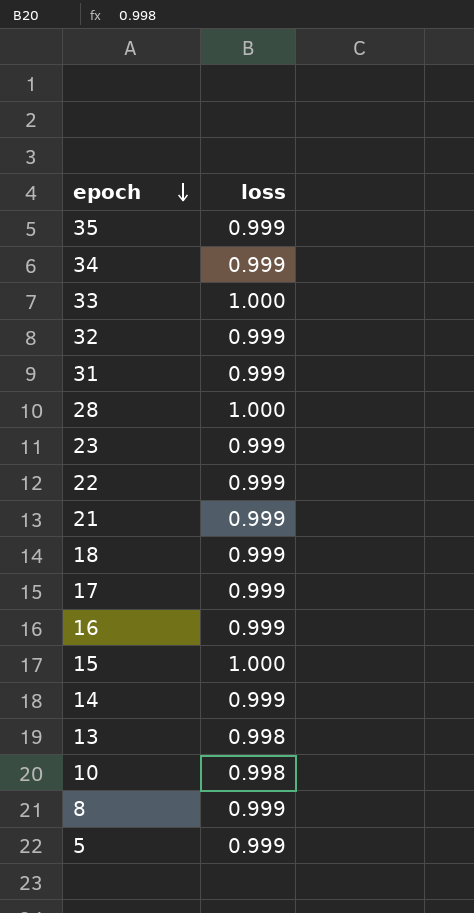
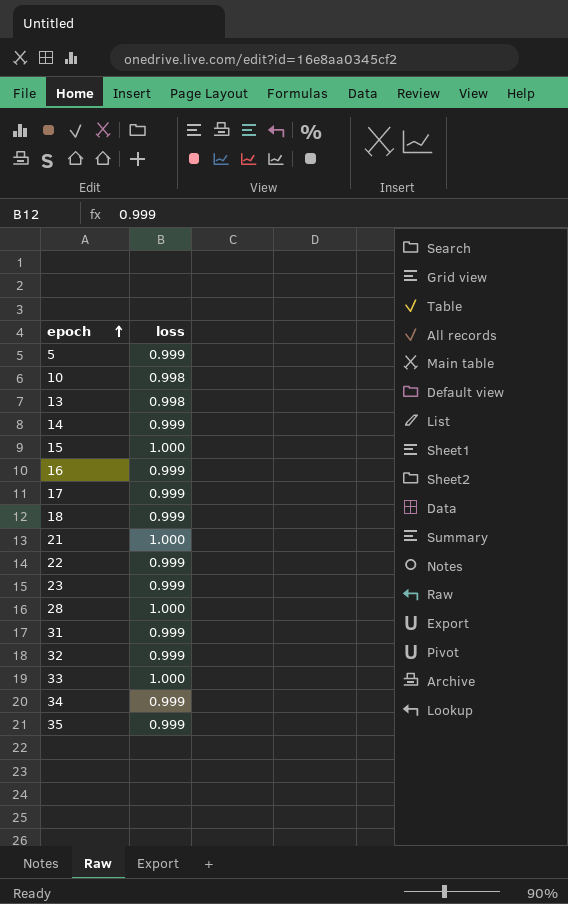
row order: epoch descending -> epoch ascending
row 8: 0.999 -> none
21 | loss: 0.999 -> 1.000

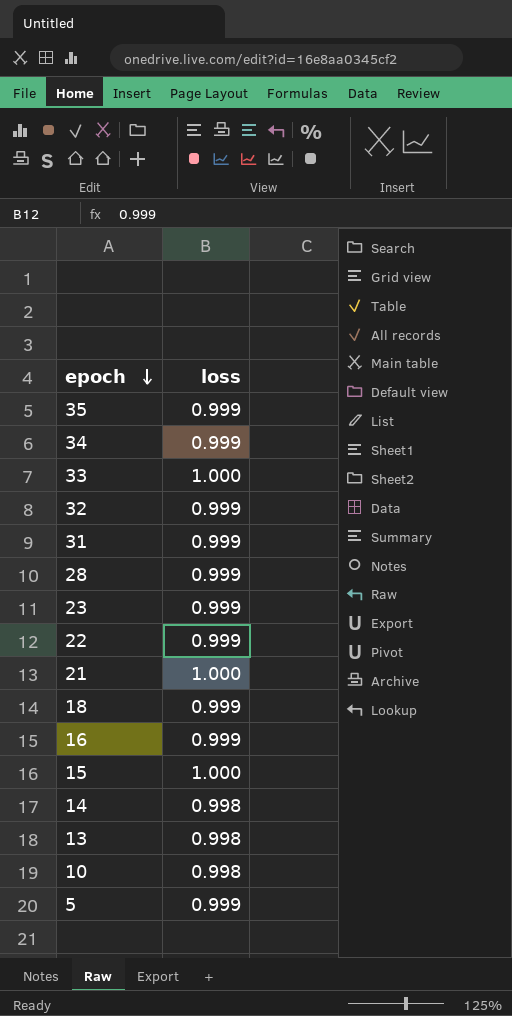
row order: epoch ascending -> epoch descending
row 17: 0.999 -> none
28 | loss: 1.000 -> 0.999
14 | loss: 0.999 -> 0.998

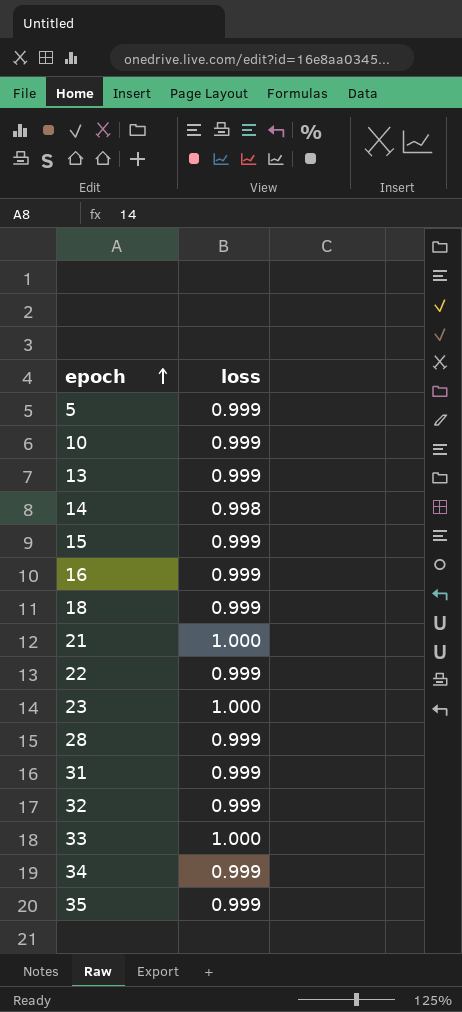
row order: epoch descending -> epoch ascending
10 | loss: 0.998 -> 0.999
13 | loss: 0.998 -> 0.999
15 | loss: 1.000 -> 0.999
23 | loss: 0.999 -> 1.000

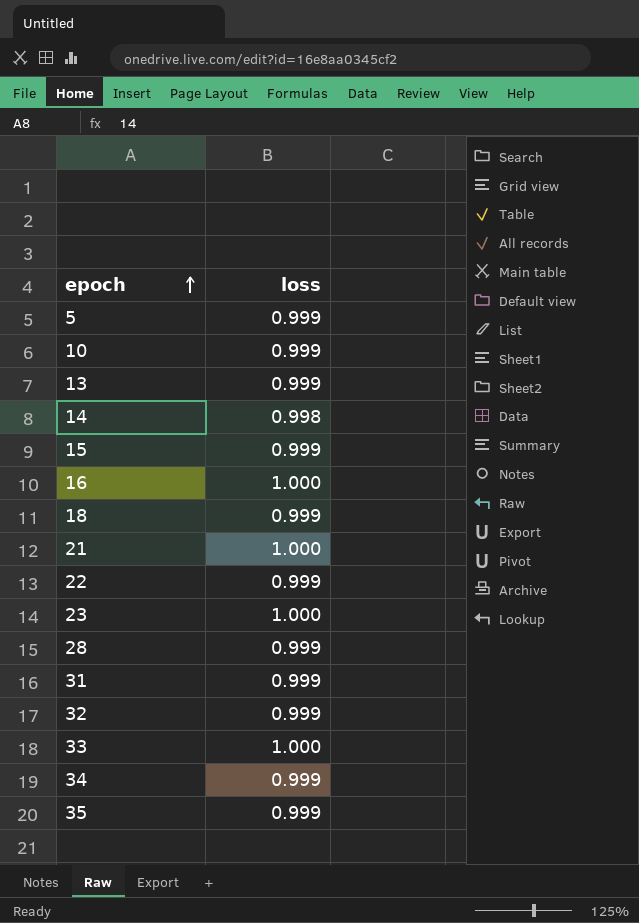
16 | loss: 0.999 -> 1.000

